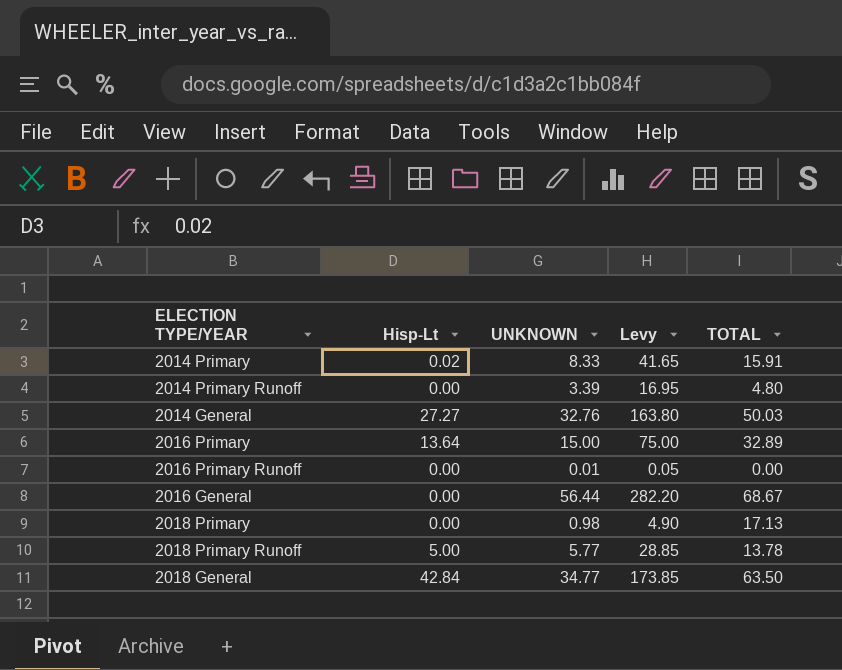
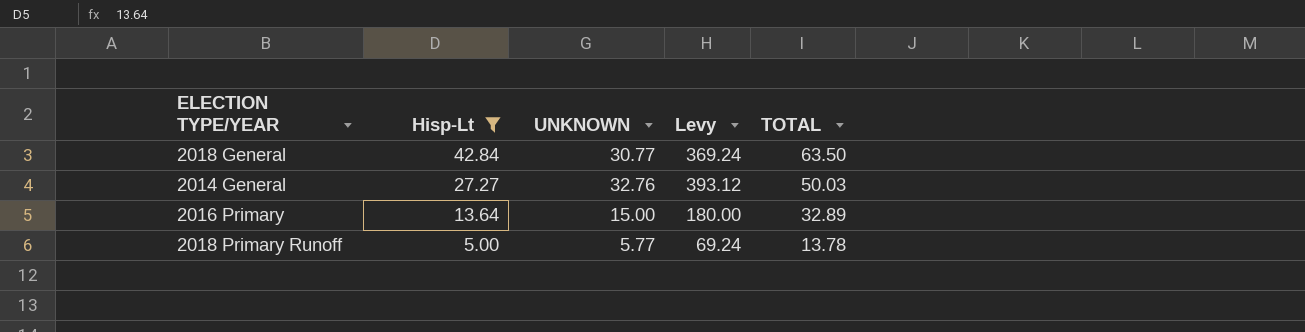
filter: none -> Hisp-Lt >= 5.00
row order: none -> Hisp-Lt descending
column Levy | formula: [UNKNOWN] * 5 -> [UNKNOWN] * 12
2018 General | UNKNOWN: 34.77 -> 30.77

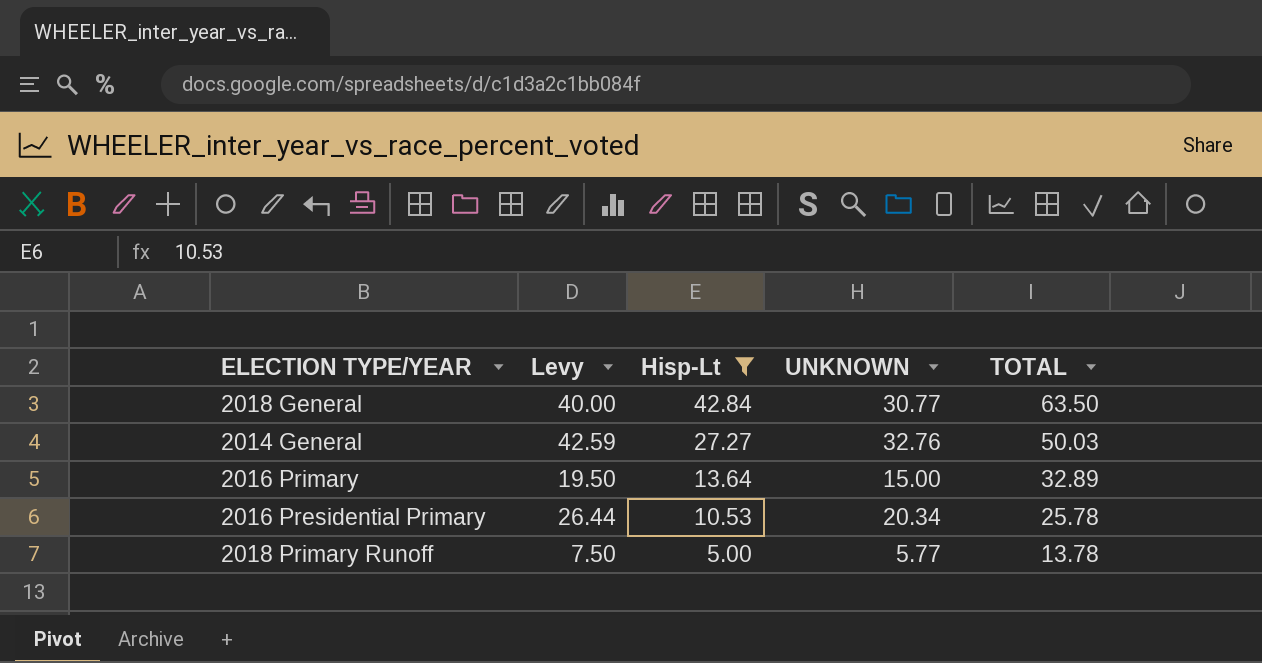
column Levy | formula: [UNKNOWN] * 12 -> [UNKNOWN] * 1.3
column Levy | position: 4 -> 2
row 2016 Presidential Primary: none -> 26.44 | 10.53 | 20.34 | 25.78

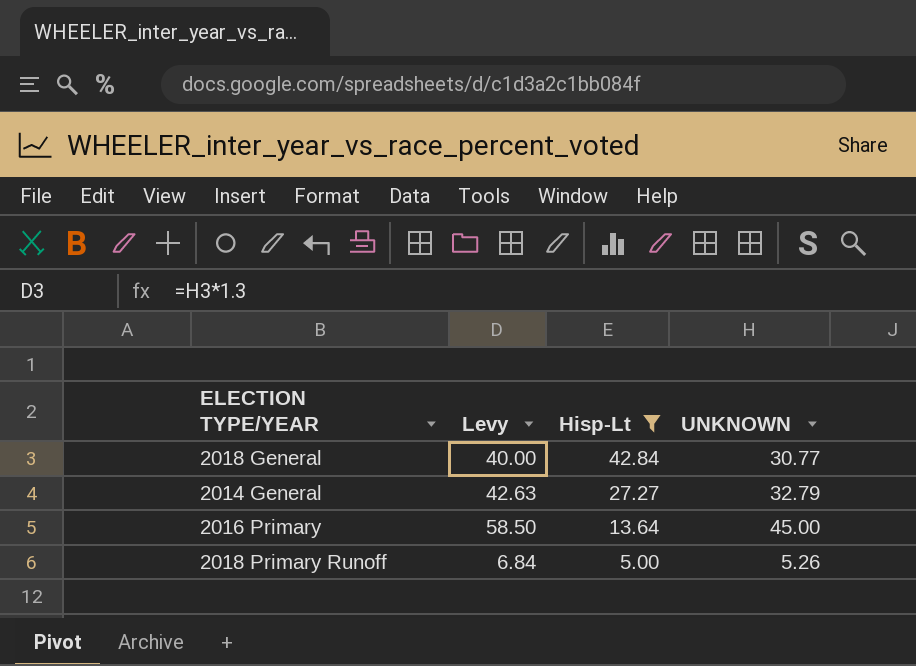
column TOTAL | position: 5 -> none
row 2016 Presidential Primary: 26.44 | 10.53 | 20.34 | 25.78 -> none
2014 General | Levy: 42.59 -> 42.63
2014 General | UNKNOWN: 32.76 -> 32.79
2016 Primary | Levy: 19.50 -> 58.50
2016 Primary | UNKNOWN: 15.00 -> 45.00
2018 Primary Runoff | Levy: 7.50 -> 6.84
2018 Primary Runoff | UNKNOWN: 5.77 -> 5.26

